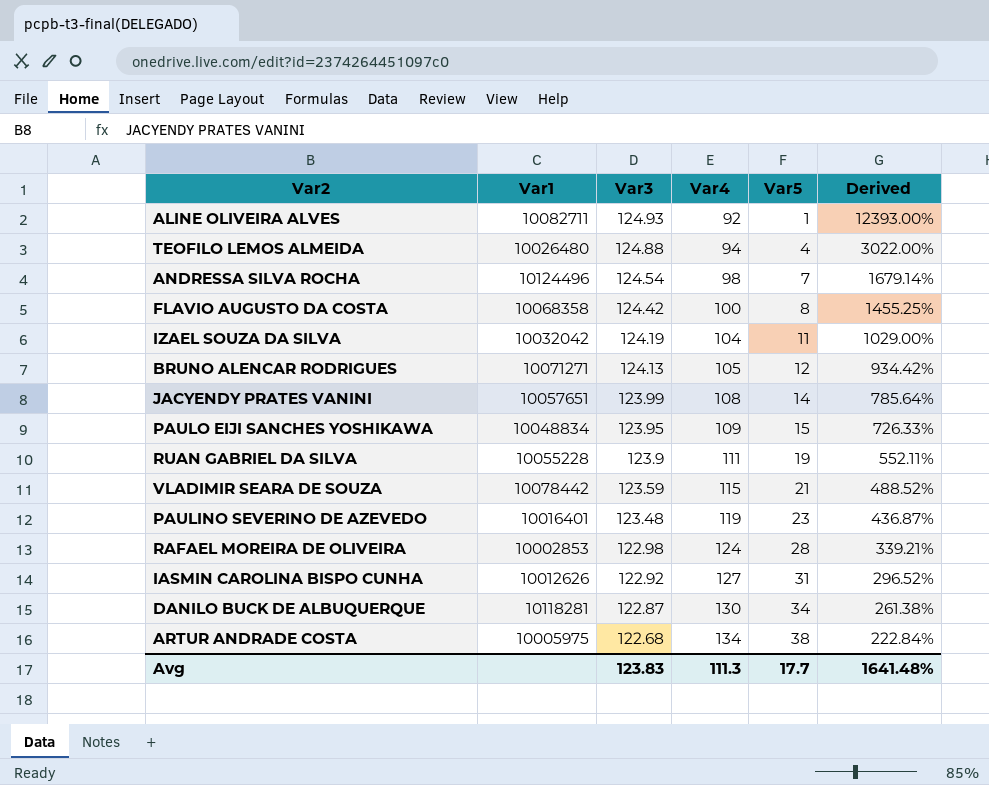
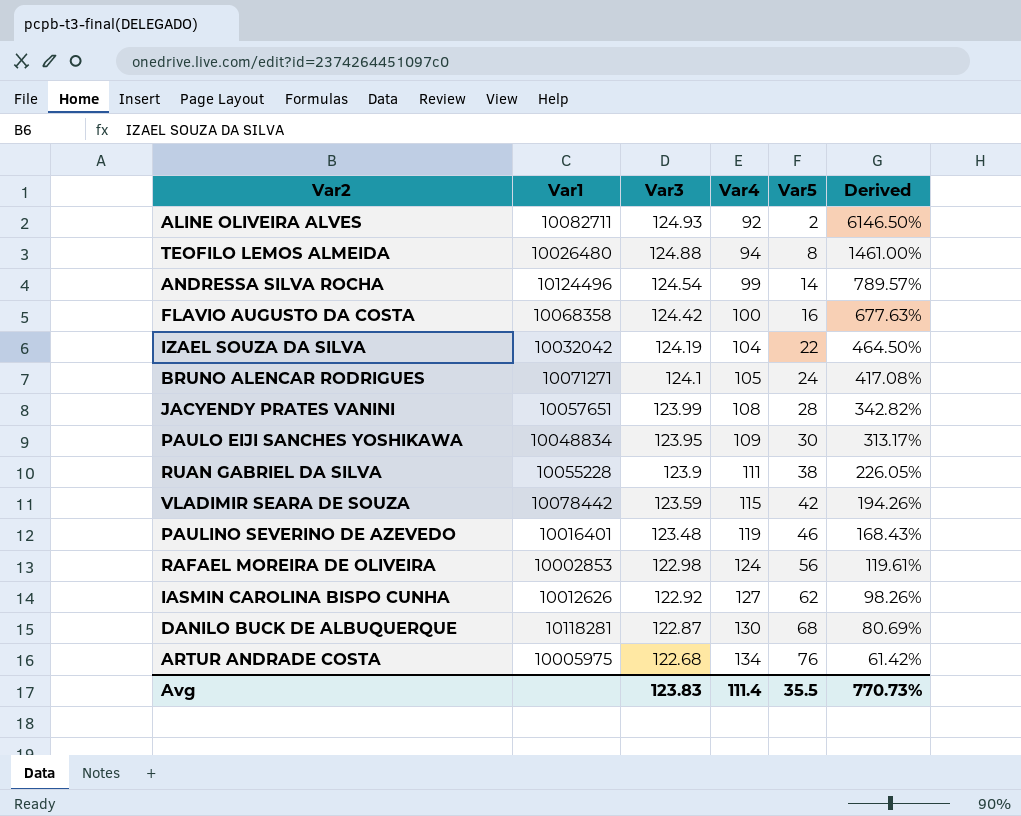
ALINE OLIVEIRA ALVES | Var5: 1 -> 2
ALINE OLIVEIRA ALVES | Derived: 12393.00% -> 6146.50%
TEOFILO LEMOS ALMEIDA | Var5: 4 -> 8
TEOFILO LEMOS ALMEIDA | Derived: 3022.00% -> 1461.00%
ANDRESSA SILVA ROCHA | Var4: 98 -> 99
ANDRESSA SILVA ROCHA | Var5: 7 -> 14
ANDRESSA SILVA ROCHA | Derived: 1679.14% -> 789.57%
FLAVIO AUGUSTO DA COSTA | Var5: 8 -> 16
FLAVIO AUGUSTO DA COSTA | Derived: 1455.25% -> 677.63%
IZAEL SOUZA DA SILVA | Var5: 11 -> 22
IZAEL SOUZA DA SILVA | Derived: 1029.00% -> 464.50%
BRUNO ALENCAR RODRIGUES | Var3: 124.13 -> 124.1
BRUNO ALENCAR RODRIGUES | Var5: 12 -> 24
BRUNO ALENCAR RODRIGUES | Derived: 934.42% -> 417.08%
JACYENDY PRATES VANINI | Var5: 14 -> 28
JACYENDY PRATES VANINI | Derived: 785.64% -> 342.82%
PAULO EIJI SANCHES YOSHIKAWA | Var5: 15 -> 30
PAULO EIJI SANCHES YOSHIKAWA | Derived: 726.33% -> 313.17%
RUAN GABRIEL DA SILVA | Var5: 19 -> 38
RUAN GABRIEL DA SILVA | Derived: 552.11% -> 226.05%
VLADIMIR SEARA DE SOUZA | Var5: 21 -> 42
VLADIMIR SEARA DE SOUZA | Derived: 488.52% -> 194.26%
PAULINO SEVERINO DE AZEVEDO | Var5: 23 -> 46
PAULINO SEVERINO DE AZEVEDO | Derived: 436.87% -> 168.43%
RAFAEL MOREIRA DE OLIVEIRA | Var5: 28 -> 56
RAFAEL MOREIRA DE OLIVEIRA | Derived: 339.21% -> 119.61%
IASMIN CAROLINA BISPO CUNHA | Var5: 31 -> 62
IASMIN CAROLINA BISPO CUNHA | Derived: 296.52% -> 98.26%
DANILO BUCK DE ALBUQUERQUE | Var5: 34 -> 68
DANILO BUCK DE ALBUQUERQUE | Derived: 261.38% -> 80.69%
ARTUR ANDRADE COSTA | Var5: 38 -> 76
ARTUR ANDRADE COSTA | Derived: 222.84% -> 61.42%
Avg | Var4: 111.3 -> 111.4
Avg | Var5: 17.7 -> 35.5
Avg | Derived: 1641.48% -> 770.73%

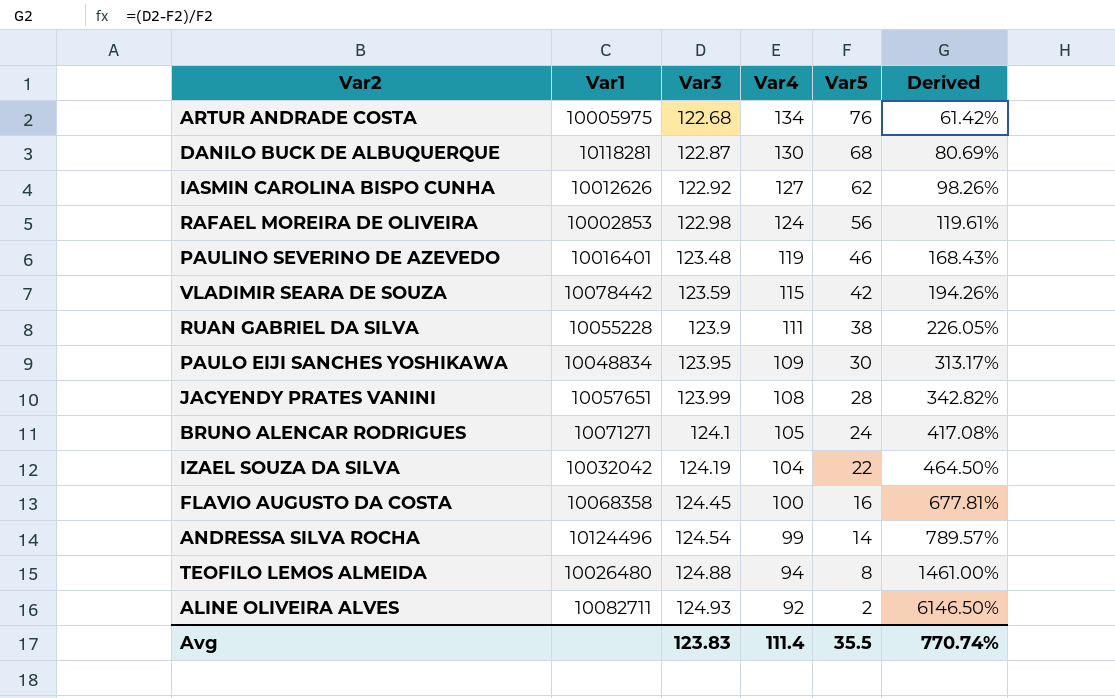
row order: Var3 descending -> Var3 ascending
FLAVIO AUGUSTO DA COSTA | Var3: 124.42 -> 124.45
FLAVIO AUGUSTO DA COSTA | Derived: 677.63% -> 677.81%
Avg | Derived: 770.73% -> 770.74%

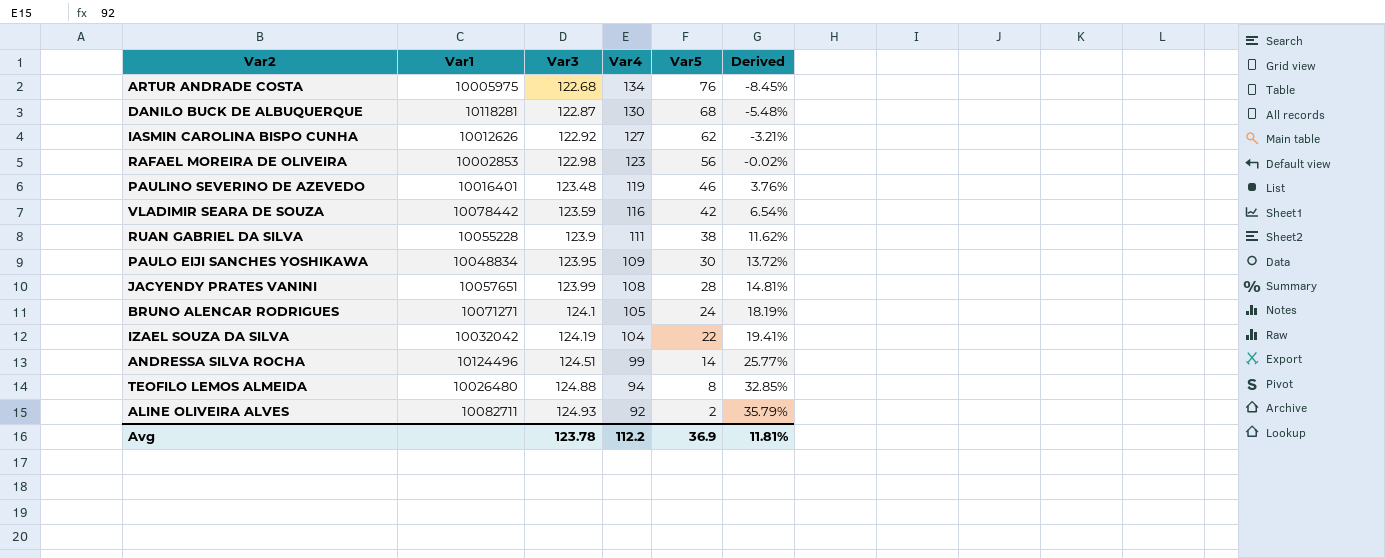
column Derived | formula: ([Var3] - [Var5]) / [Var5] -> ([Var3] - [Var4]) / [Var4]
row FLAVIO AUGUSTO DA COSTA: 10068358 | 124.45 | 100 | 16 | 677.81% -> none
RAFAEL MOREIRA DE OLIVEIRA | Var4: 124 -> 123
VLADIMIR SEARA DE SOUZA | Var4: 115 -> 116
ANDRESSA SILVA ROCHA | Var3: 124.54 -> 124.51
Avg | Var3: 123.83 -> 123.78
Avg | Var4: 111.4 -> 112.2
Avg | Var5: 35.5 -> 36.9
Avg | Derived: 770.74% -> 11.81%

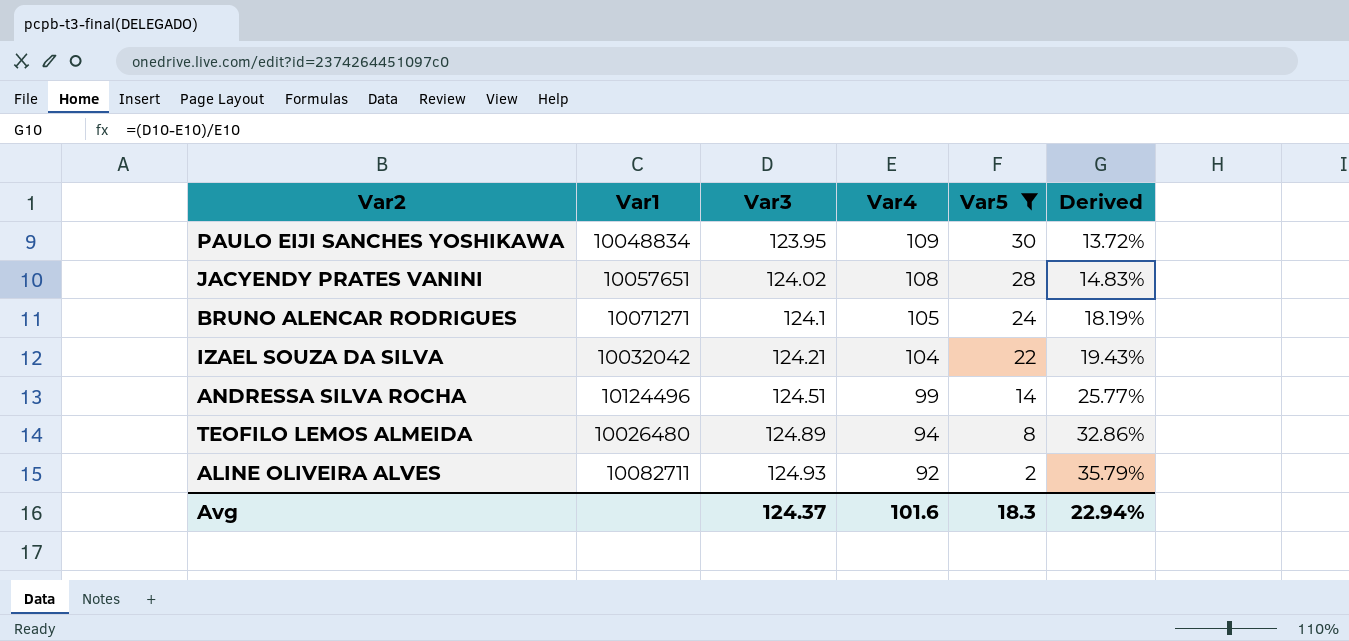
filter: none -> Var5 <= 30
JACYENDY PRATES VANINI | Var3: 123.99 -> 124.02
JACYENDY PRATES VANINI | Derived: 14.81% -> 14.83%
IZAEL SOUZA DA SILVA | Var3: 124.19 -> 124.21
IZAEL SOUZA DA SILVA | Derived: 19.41% -> 19.43%
TEOFILO LEMOS ALMEIDA | Var3: 124.88 -> 124.89
TEOFILO LEMOS ALMEIDA | Derived: 32.85% -> 32.86%
Avg | Var3: 123.78 -> 124.37
Avg | Var4: 112.2 -> 101.6
Avg | Var5: 36.9 -> 18.3
Avg | Derived: 11.81% -> 22.94%

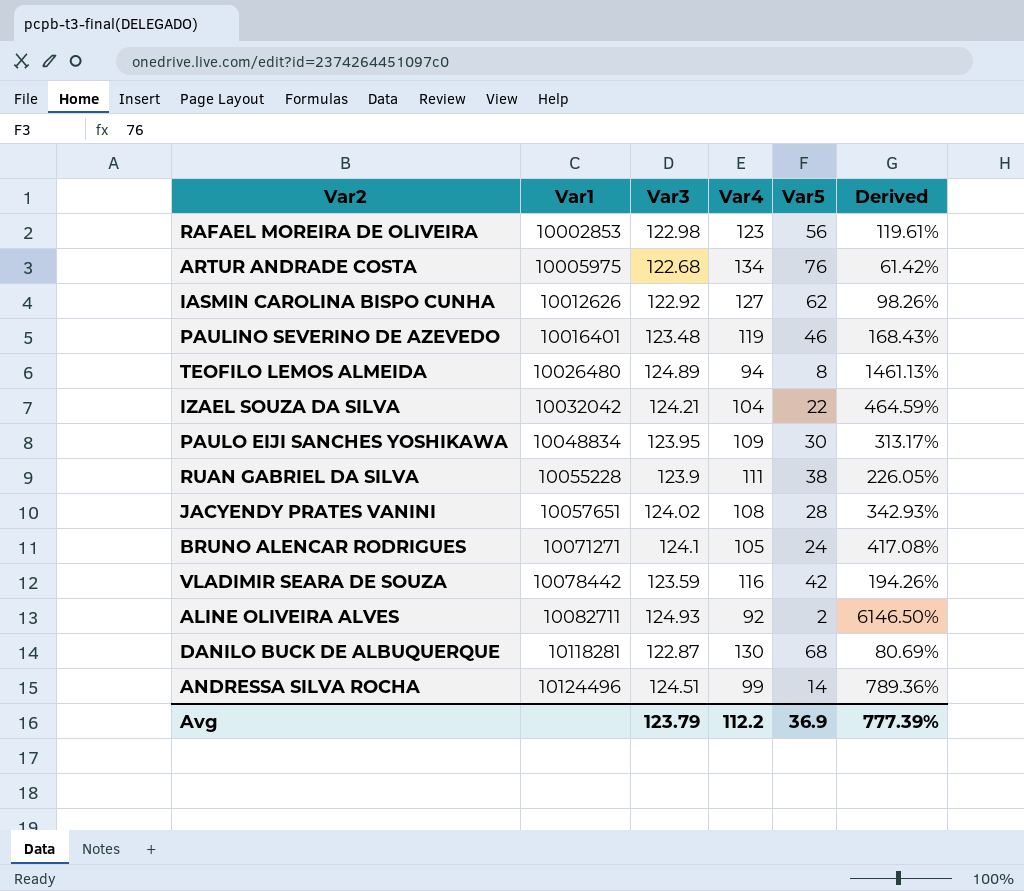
filter: Var5 <= 30 -> none
row order: Var3 ascending -> Var1 ascending
column Derived | formula: ([Var3] - [Var4]) / [Var4] -> ([Var3] - [Var5]) / [Var5]
Avg | Var3: 124.37 -> 123.79
Avg | Var4: 101.6 -> 112.2
Avg | Var5: 18.3 -> 36.9
Avg | Derived: 22.94% -> 777.39%

